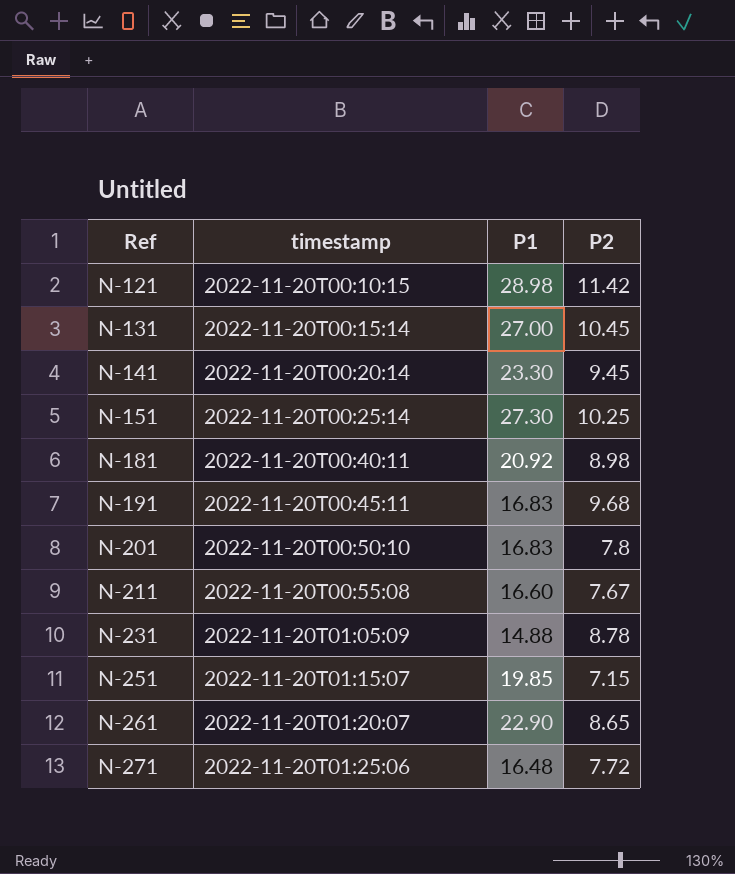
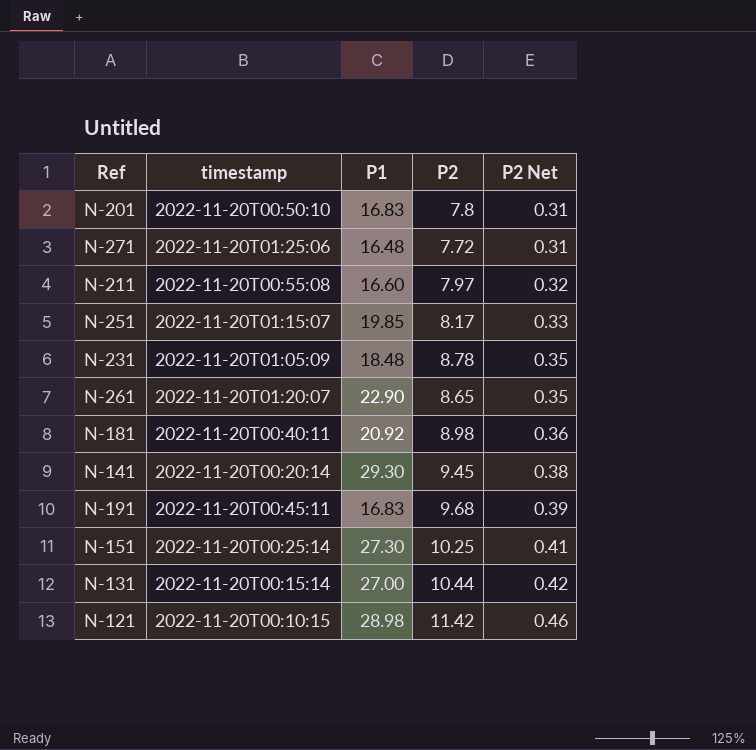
row order: Ref ascending -> P2 Net ascending
column P2 Net | formula: none -> [P2] * 0.04
N-211 | P2: 7.67 -> 7.97
N-251 | P2: 7.15 -> 8.17
N-231 | P1: 14.88 -> 18.48
N-141 | P1: 23.30 -> 29.30
N-131 | P2: 10.45 -> 10.44

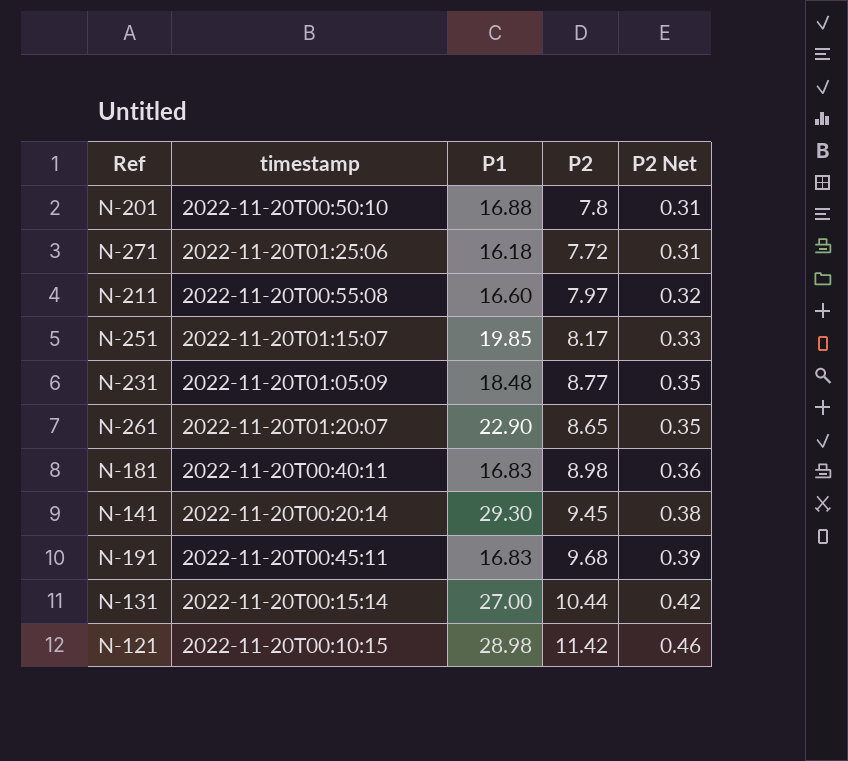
row N-151: 2022-11-20T00:25:14 | 27.30 | 10.25 | 0.41 -> none
N-201 | P1: 16.83 -> 16.88
N-271 | P1: 16.48 -> 16.18
N-231 | P2: 8.78 -> 8.77
N-181 | P1: 20.92 -> 16.83

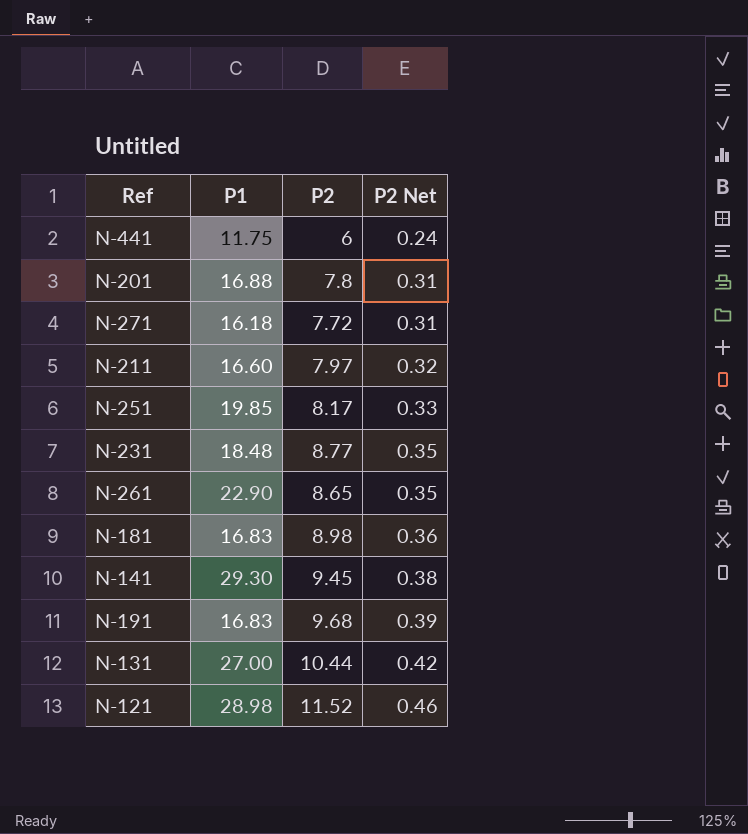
column timestamp | position: 2 -> none
row N-441: none -> 11.75 | 6 | 0.24
N-121 | P2: 11.42 -> 11.52

